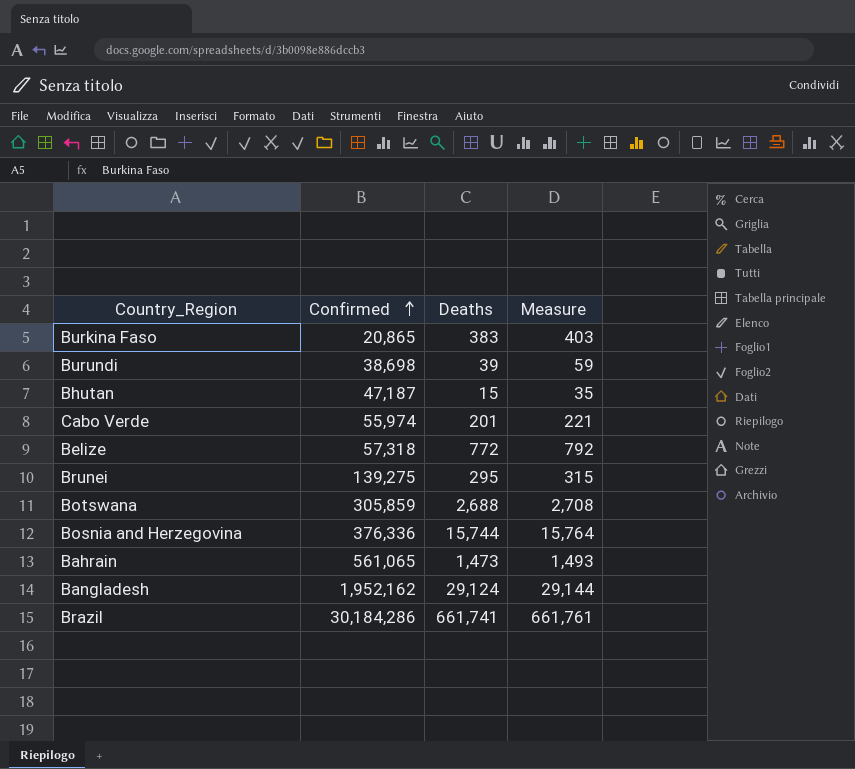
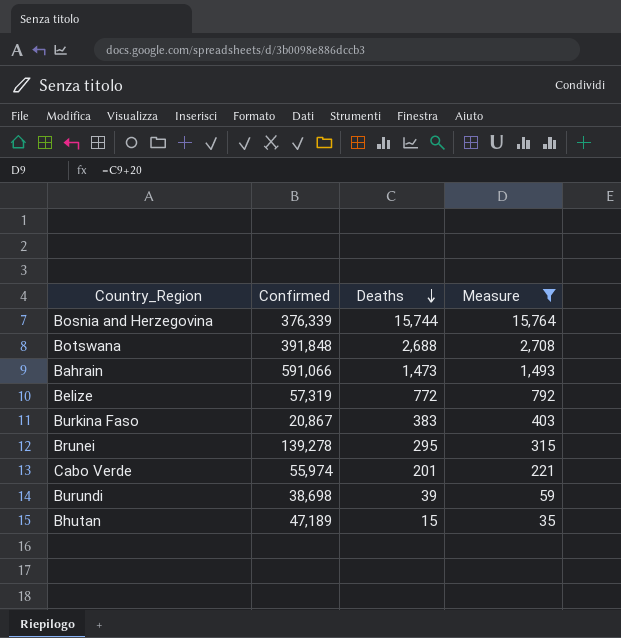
filter: none -> Measure <= 15,764
row order: Confirmed ascending -> Deaths descending
Bosnia and Herzegovina | Confirmed: 376,336 -> 376,339
Botswana | Confirmed: 305,859 -> 391,848
Bahrain | Confirmed: 561,065 -> 591,066
Belize | Confirmed: 57,318 -> 57,319
Burkina Faso | Confirmed: 20,865 -> 20,867
Brunei | Confirmed: 139,275 -> 139,278
Bhutan | Confirmed: 47,187 -> 47,189

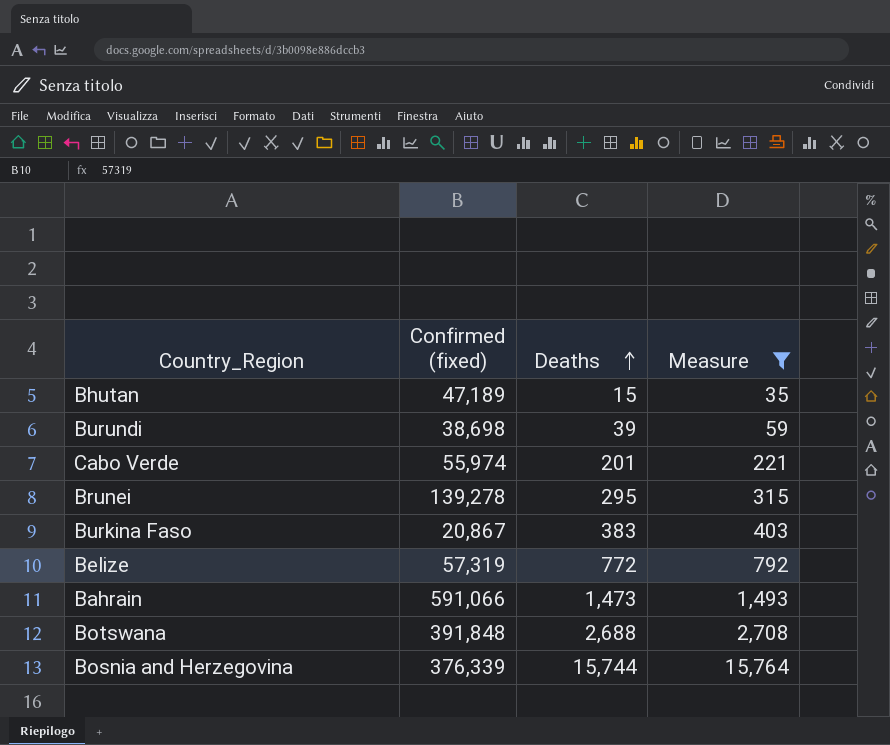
row order: Deaths descending -> Deaths ascending
column name: Confirmed -> Confirmed (fixed)

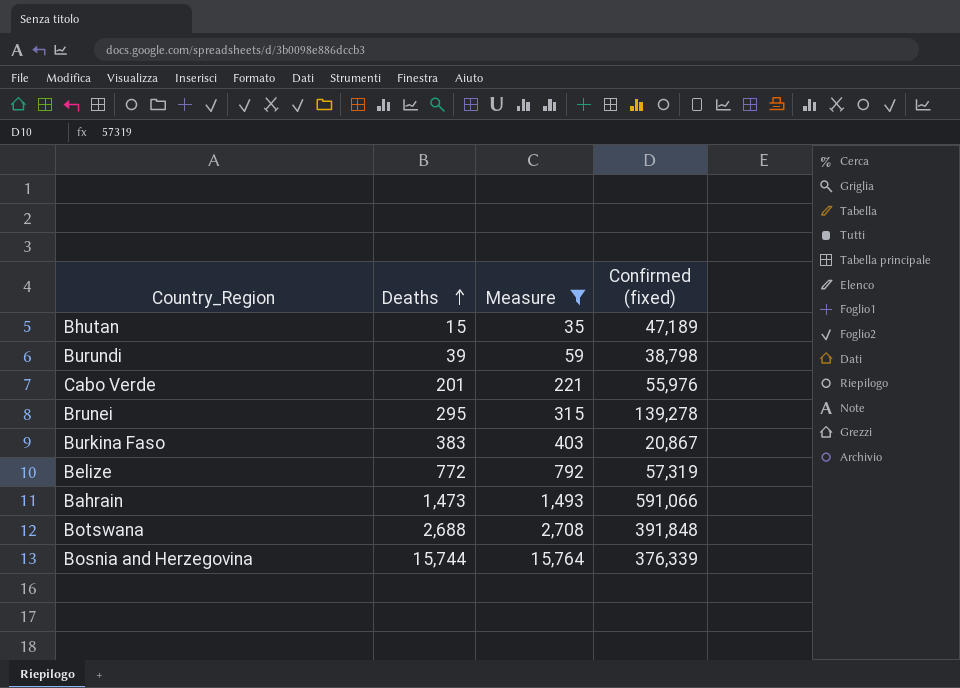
column Confirmed (fixed) | position: 2 -> 4
Burundi | Confirmed (fixed): 38,698 -> 38,798
Cabo Verde | Confirmed (fixed): 55,974 -> 55,976

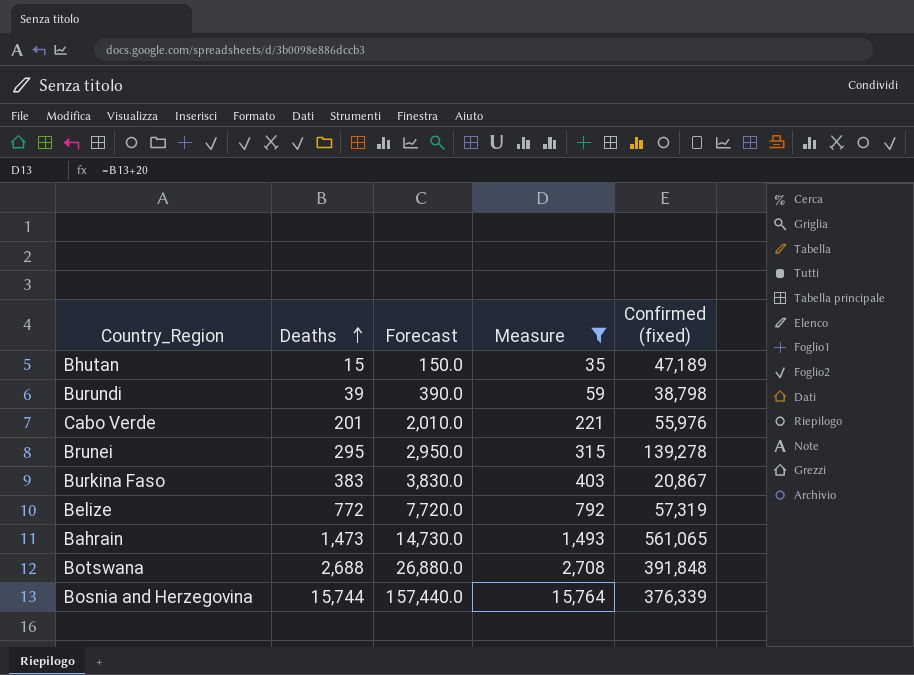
column Forecast | formula: none -> [Deaths] * 10
Bahrain | Confirmed (fixed): 591,066 -> 561,065

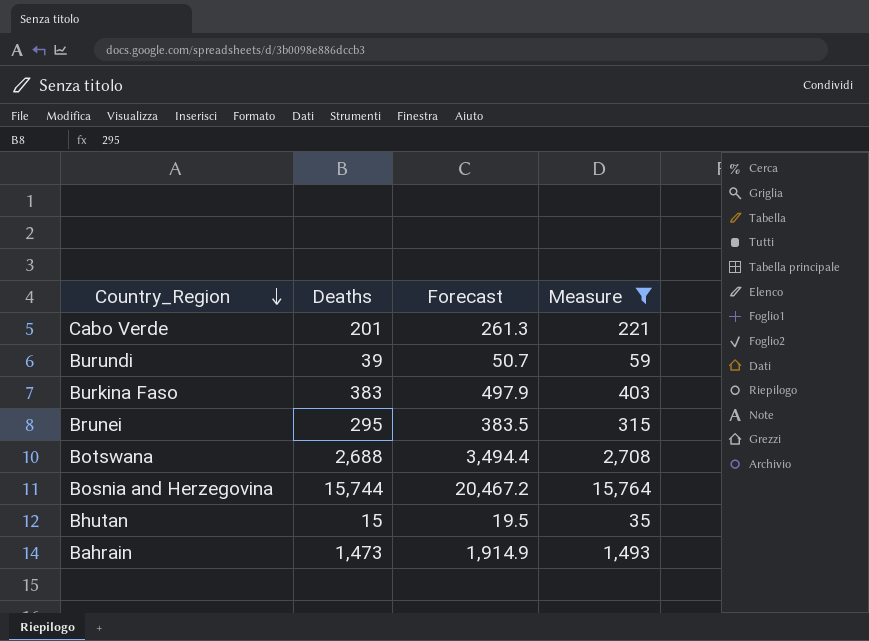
row order: Deaths ascending -> Country_Region descending
column Confirmed (fixed) | position: 5 -> none
column Forecast | formula: [Deaths] * 10 -> [Deaths] * 1.3
row Belize: 772 | 7,720.0 | 792 | 57,319 -> none

